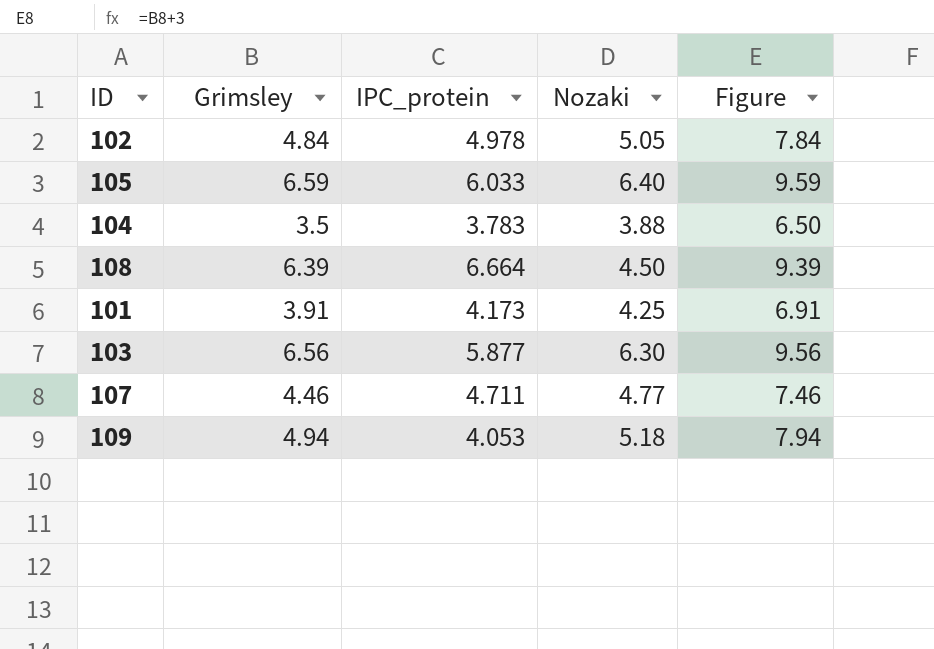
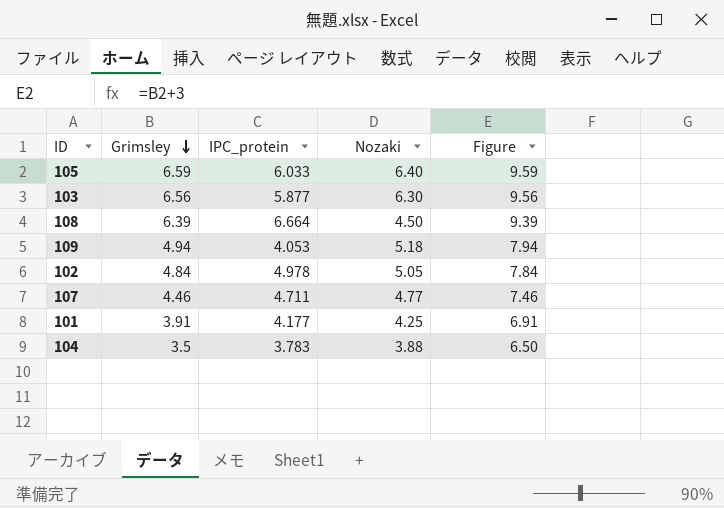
row order: none -> Grimsley descending
101 | IPC_protein: 4.173 -> 4.177

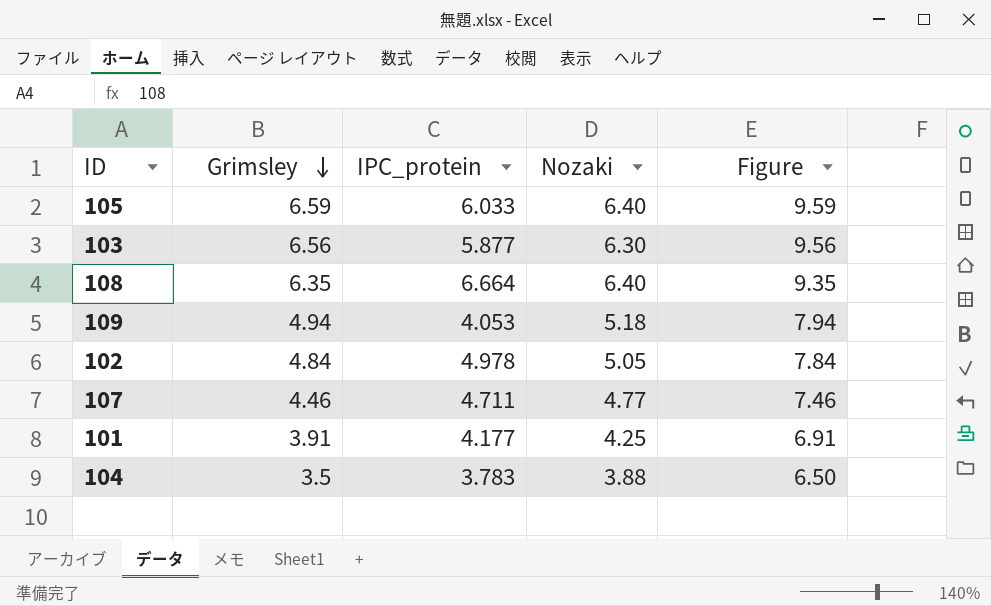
108 | Grimsley: 6.39 -> 6.35
108 | Nozaki: 4.50 -> 6.40
108 | Figure: 9.39 -> 9.35

